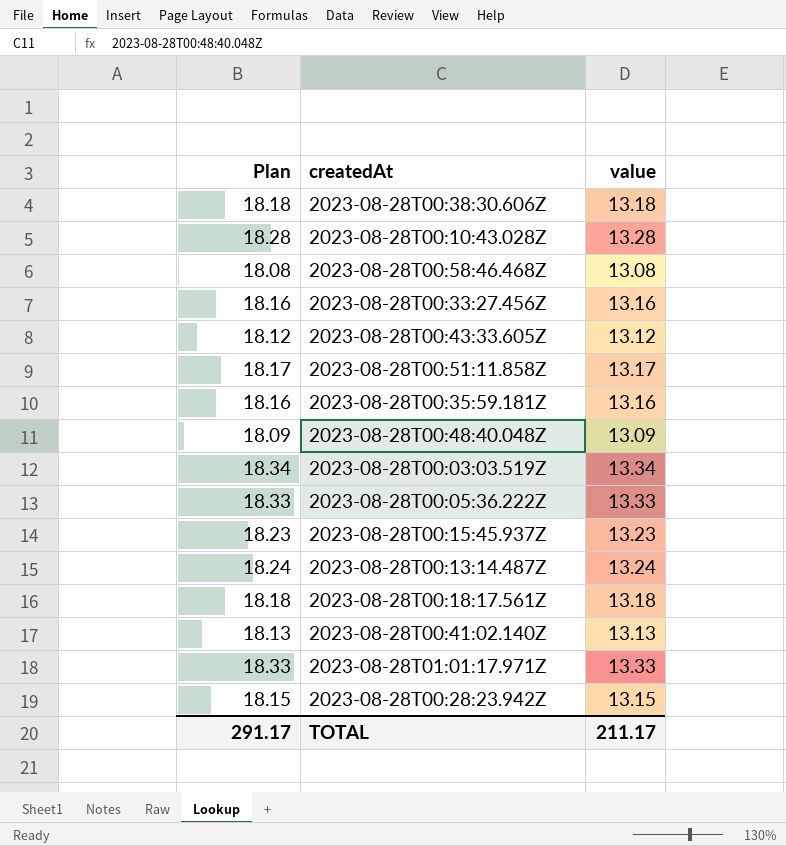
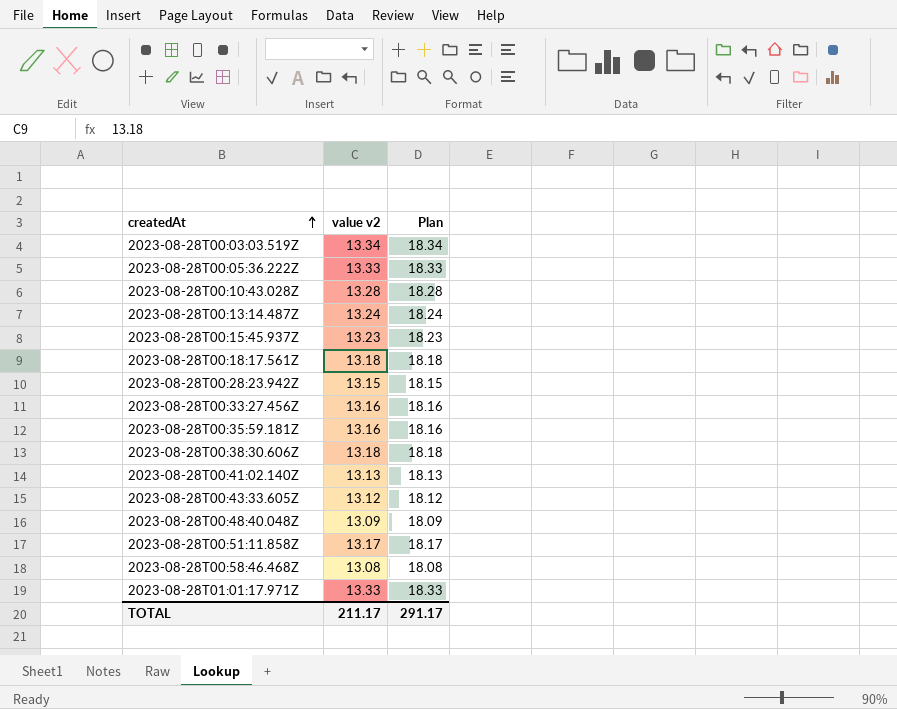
row order: none -> createdAt ascending
column name: value -> value v2
column Plan | position: 1 -> 3

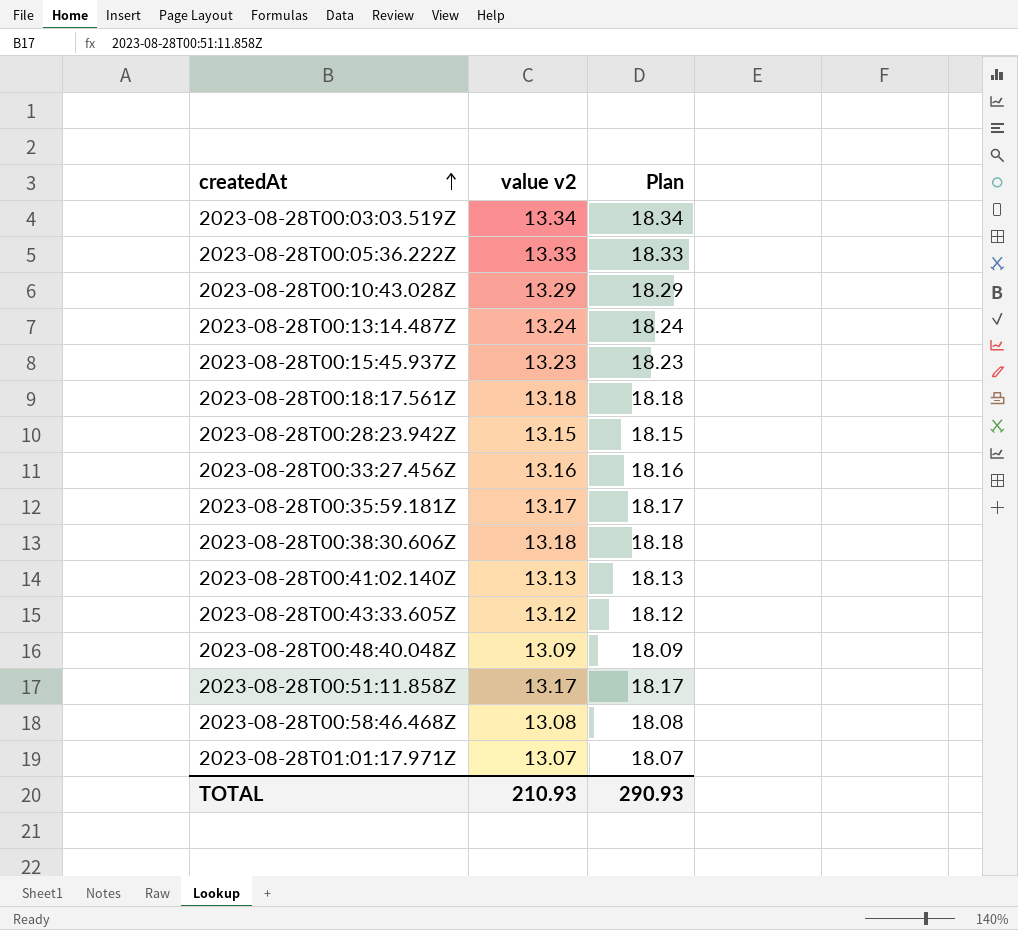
2023-08-28T00:10:43.028Z | value v2: 13.28 -> 13.29
2023-08-28T00:10:43.028Z | Plan: 18.28 -> 18.29
2023-08-28T00:35:59.181Z | value v2: 13.16 -> 13.17
2023-08-28T00:35:59.181Z | Plan: 18.16 -> 18.17
2023-08-28T01:01:17.971Z | value v2: 13.33 -> 13.07
2023-08-28T01:01:17.971Z | Plan: 18.33 -> 18.07
TOTAL | value v2: 211.17 -> 210.93
TOTAL | Plan: 291.17 -> 290.93

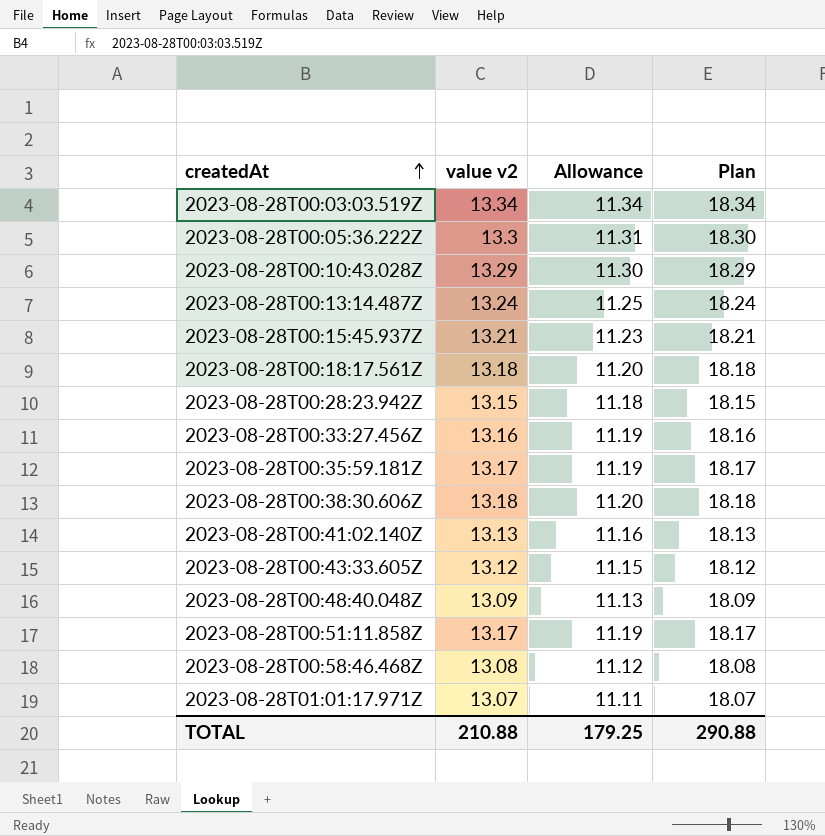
column Allowance | formula: none -> [value v2] * 0.85
2023-08-28T00:05:36.222Z | value v2: 13.33 -> 13.3
2023-08-28T00:05:36.222Z | Plan: 18.33 -> 18.30
2023-08-28T00:15:45.937Z | value v2: 13.23 -> 13.21
2023-08-28T00:15:45.937Z | Plan: 18.23 -> 18.21
TOTAL | value v2: 210.93 -> 210.88
TOTAL | Plan: 290.93 -> 290.88

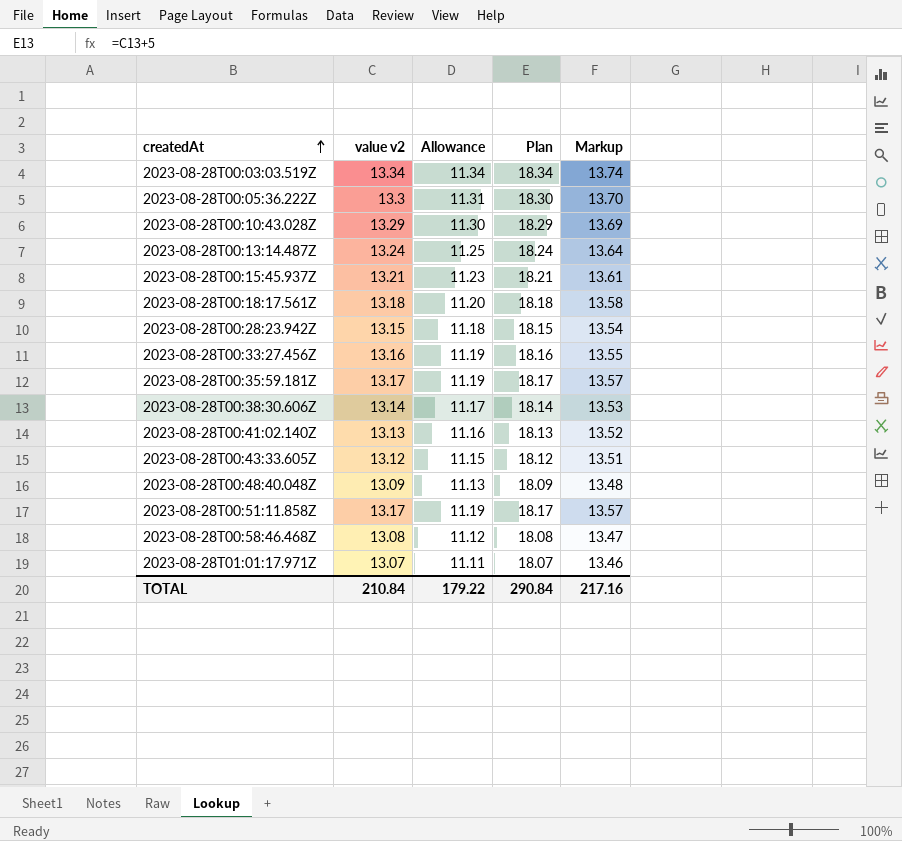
column Markup | formula: none -> [value v2] * 1.03
2023-08-28T00:38:30.606Z | value v2: 13.18 -> 13.14
2023-08-28T00:38:30.606Z | Allowance: 11.20 -> 11.17
2023-08-28T00:38:30.606Z | Plan: 18.18 -> 18.14
TOTAL | value v2: 210.88 -> 210.84
TOTAL | Allowance: 179.25 -> 179.22
TOTAL | Plan: 290.88 -> 290.84

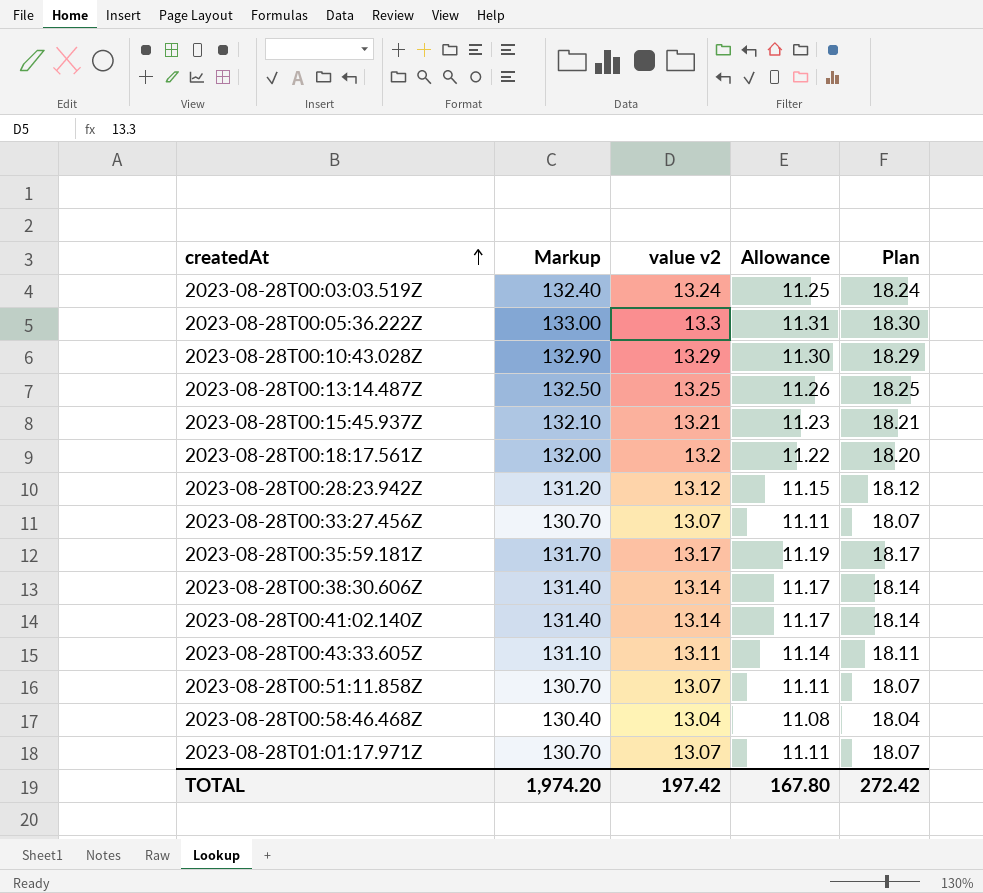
column Markup | formula: [value v2] * 1.03 -> [value v2] * 10
column Markup | position: 5 -> 2
row 2023-08-28T00:48:40.048Z: 13.09 | 11.13 | 18.09 | 13.48 -> none
2023-08-28T00:03:03.519Z | value v2: 13.34 -> 13.24
2023-08-28T00:03:03.519Z | Allowance: 11.34 -> 11.25
2023-08-28T00:03:03.519Z | Plan: 18.34 -> 18.24
2023-08-28T00:13:14.487Z | value v2: 13.24 -> 13.25
2023-08-28T00:13:14.487Z | Allowance: 11.25 -> 11.26
2023-08-28T00:13:14.487Z | Plan: 18.24 -> 18.25
2023-08-28T00:18:17.561Z | value v2: 13.18 -> 13.2
2023-08-28T00:18:17.561Z | Allowance: 11.20 -> 11.22
2023-08-28T00:18:17.561Z | Plan: 18.18 -> 18.20
2023-08-28T00:28:23.942Z | value v2: 13.15 -> 13.12
2023-08-28T00:28:23.942Z | Allowance: 11.18 -> 11.15
2023-08-28T00:28:23.942Z | Plan: 18.15 -> 18.12
2023-08-28T00:33:27.456Z | value v2: 13.16 -> 13.07
2023-08-28T00:33:27.456Z | Allowance: 11.19 -> 11.11
2023-08-28T00:33:27.456Z | Plan: 18.16 -> 18.07
2023-08-28T00:41:02.140Z | value v2: 13.13 -> 13.14
2023-08-28T00:41:02.140Z | Allowance: 11.16 -> 11.17
2023-08-28T00:41:02.140Z | Plan: 18.13 -> 18.14
2023-08-28T00:43:33.605Z | value v2: 13.12 -> 13.11
2023-08-28T00:43:33.605Z | Allowance: 11.15 -> 11.14
2023-08-28T00:43:33.605Z | Plan: 18.12 -> 18.11
2023-08-28T00:51:11.858Z | value v2: 13.17 -> 13.07
2023-08-28T00:51:11.858Z | Allowance: 11.19 -> 11.11
2023-08-28T00:51:11.858Z | Plan: 18.17 -> 18.07
2023-08-28T00:58:46.468Z | value v2: 13.08 -> 13.04
2023-08-28T00:58:46.468Z | Allowance: 11.12 -> 11.08
2023-08-28T00:58:46.468Z | Plan: 18.08 -> 18.04
TOTAL | Markup: 217.16 -> 1,974.20
TOTAL | value v2: 210.84 -> 197.42
TOTAL | Allowance: 179.22 -> 167.80
TOTAL | Plan: 290.84 -> 272.42

